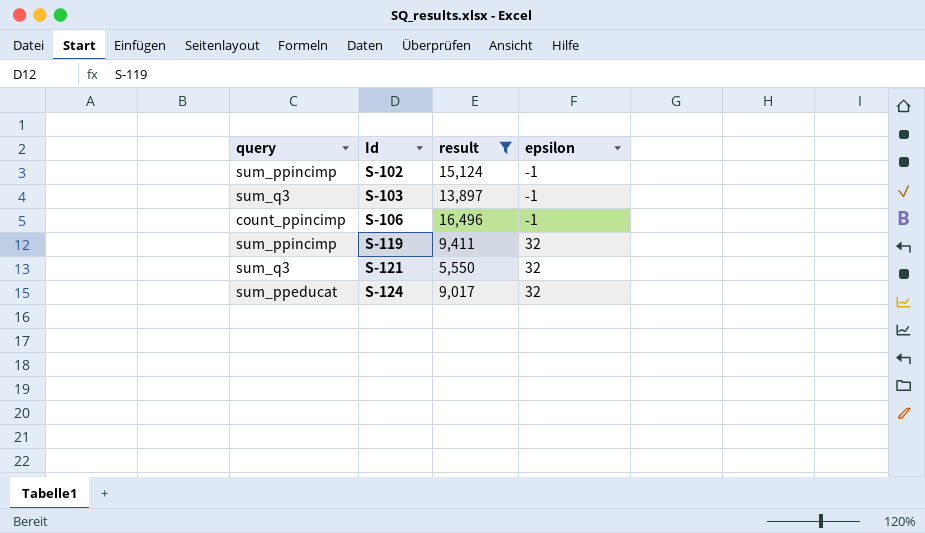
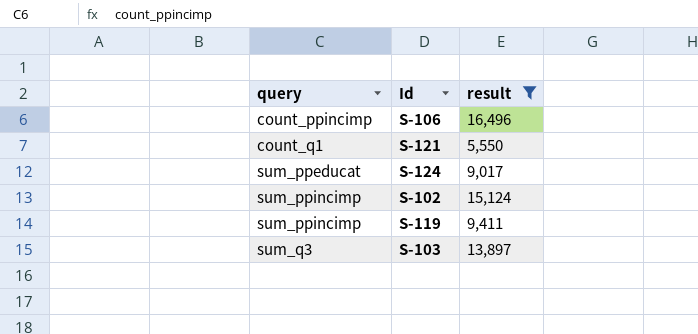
row order: Id ascending -> query ascending
column epsilon | position: 4 -> none
S-121 | query: sum_q3 -> count_q1

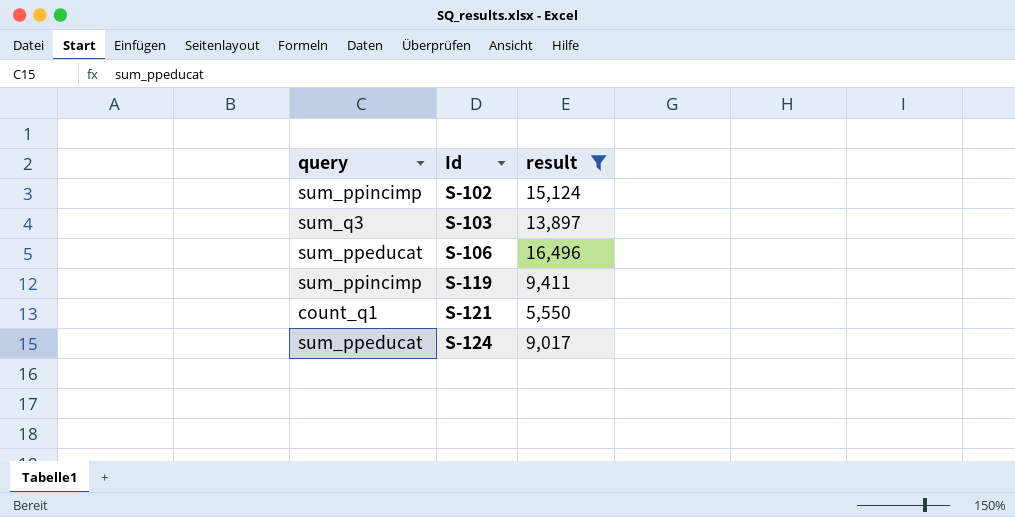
row order: query ascending -> Id ascending
S-106 | query: count_ppincimp -> sum_ppeducat

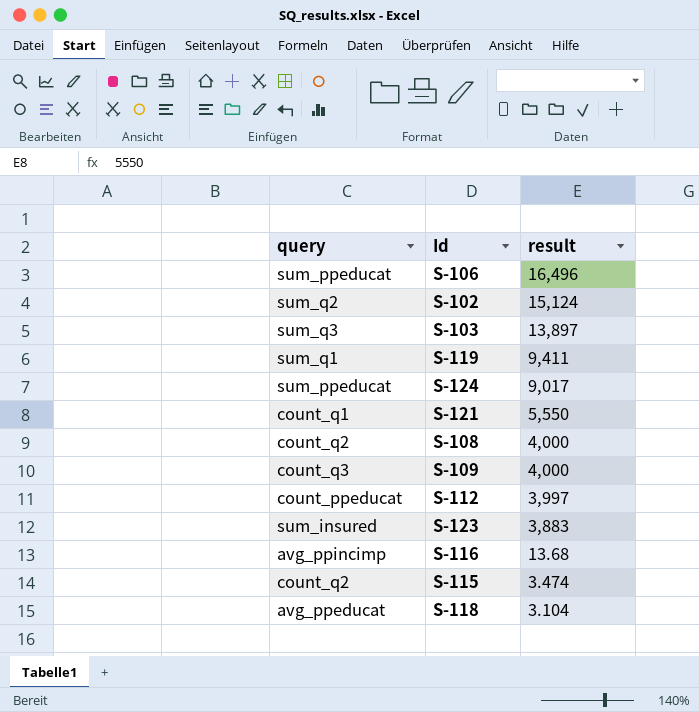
filter: result >= 5,550 -> none
row order: Id ascending -> result descending
S-102 | query: sum_ppincimp -> sum_q2
S-119 | query: sum_ppincimp -> sum_q1

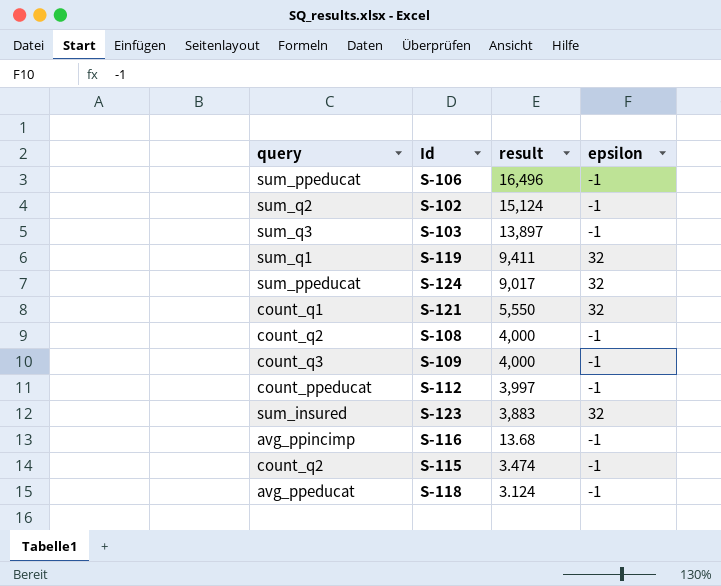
column epsilon | position: none -> 4
S-118 | result: 3.104 -> 3.124

